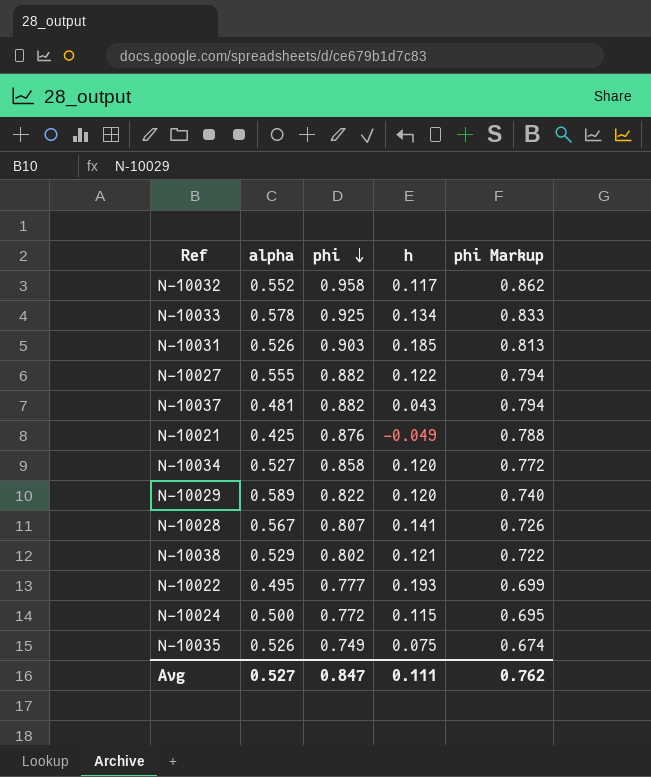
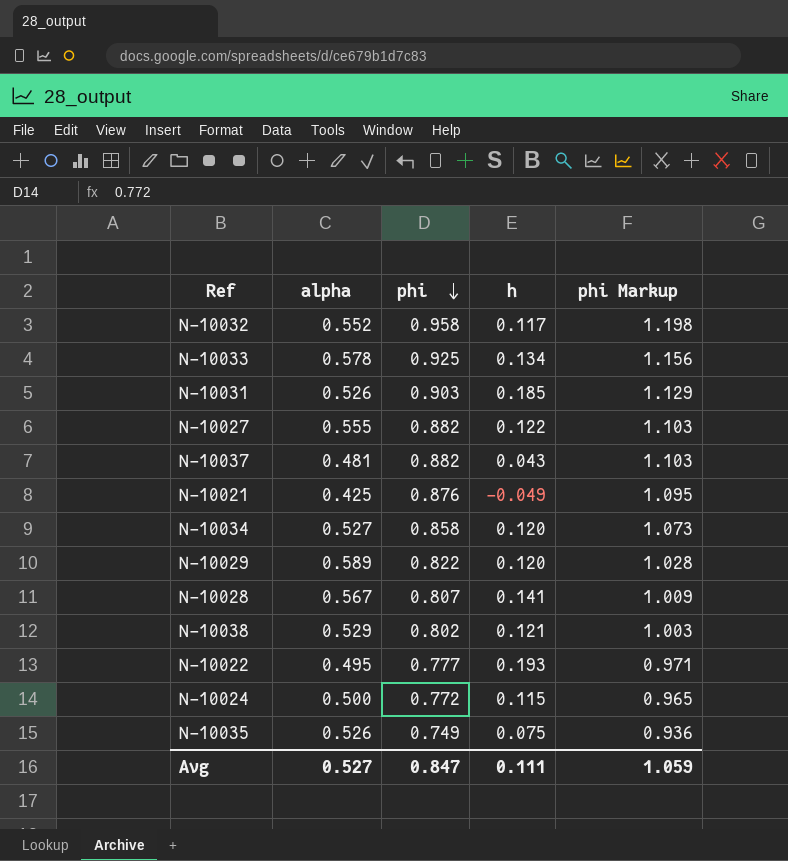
column phi Markup | formula: [phi] * 0.9 -> [phi] * 1.25
Avg | phi Markup: 0.762 -> 1.059

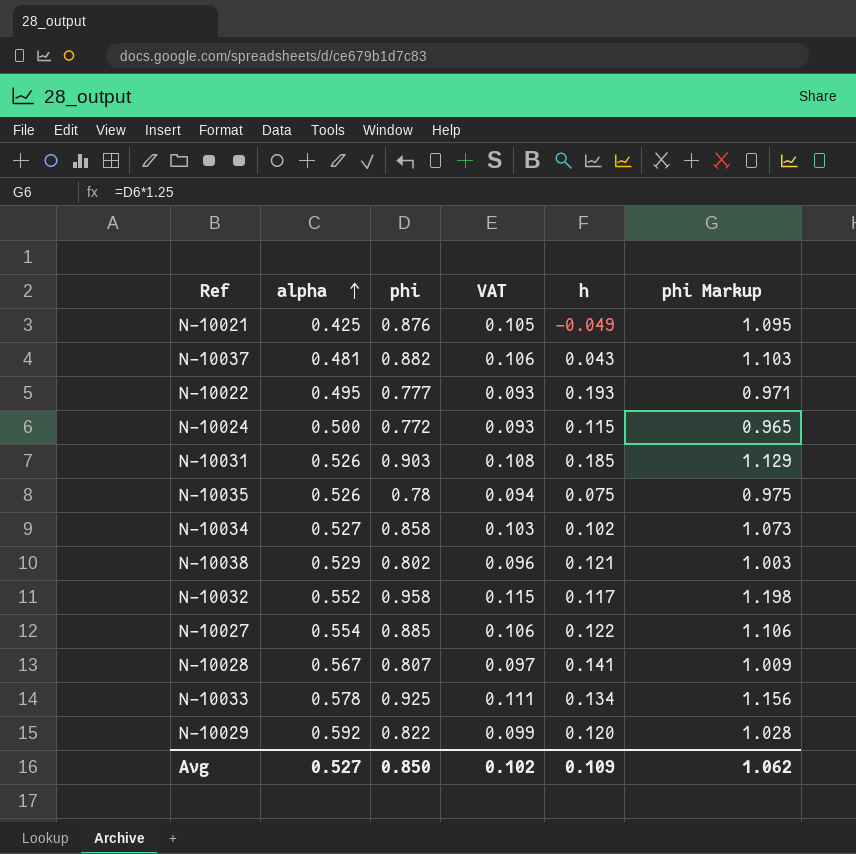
row order: phi descending -> alpha ascending
column VAT | formula: none -> [phi] * 0.12
N-10035 | phi: 0.749 -> 0.78
N-10035 | phi Markup: 0.936 -> 0.975
N-10034 | h: 0.120 -> 0.102
N-10027 | alpha: 0.555 -> 0.554
N-10027 | phi: 0.882 -> 0.885
N-10027 | phi Markup: 1.103 -> 1.106
N-10029 | alpha: 0.589 -> 0.592
Avg | phi: 0.847 -> 0.850
Avg | h: 0.111 -> 0.109
Avg | phi Markup: 1.059 -> 1.062

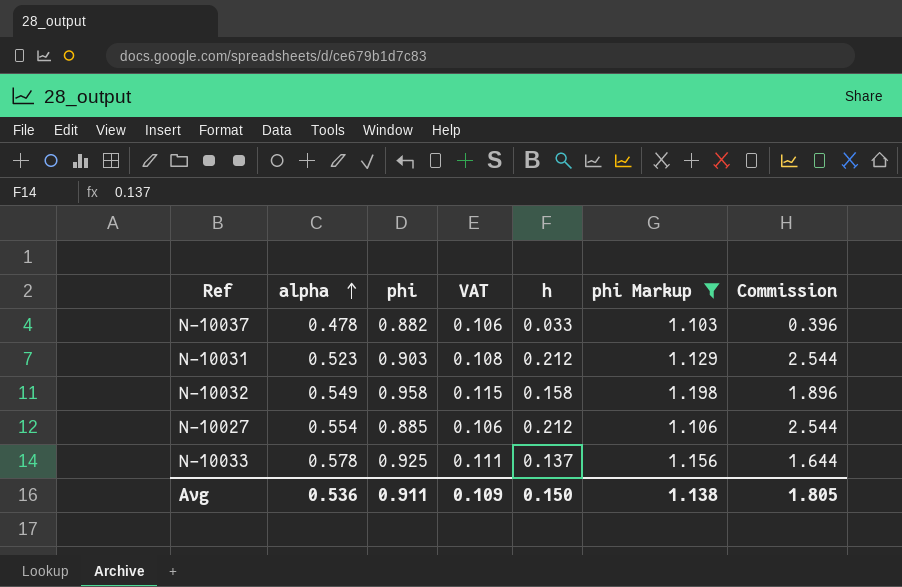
filter: none -> phi Markup >= 1.103
column Commission | formula: none -> [h] * 12
N-10037 | alpha: 0.481 -> 0.478
N-10037 | h: 0.043 -> 0.033
N-10031 | alpha: 0.526 -> 0.523
N-10031 | h: 0.185 -> 0.212
N-10032 | alpha: 0.552 -> 0.549
N-10032 | h: 0.117 -> 0.158
N-10027 | h: 0.122 -> 0.212
N-10033 | h: 0.134 -> 0.137
Avg | alpha: 0.527 -> 0.536
Avg | phi: 0.850 -> 0.911
Avg | VAT: 0.102 -> 0.109
Avg | h: 0.109 -> 0.150
Avg | phi Markup: 1.062 -> 1.138

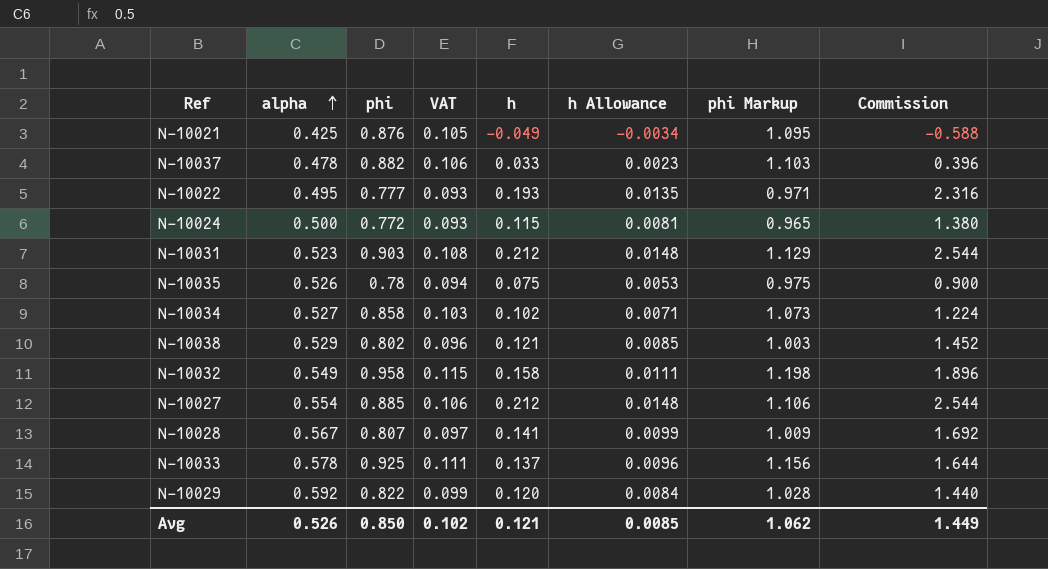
filter: phi Markup >= 1.103 -> none
column h Allowance | formula: none -> [h] * 0.07
Avg | alpha: 0.536 -> 0.526
Avg | phi: 0.911 -> 0.850
Avg | VAT: 0.109 -> 0.102
Avg | h: 0.150 -> 0.121
Avg | phi Markup: 1.138 -> 1.062
Avg | Commission: 1.805 -> 1.449

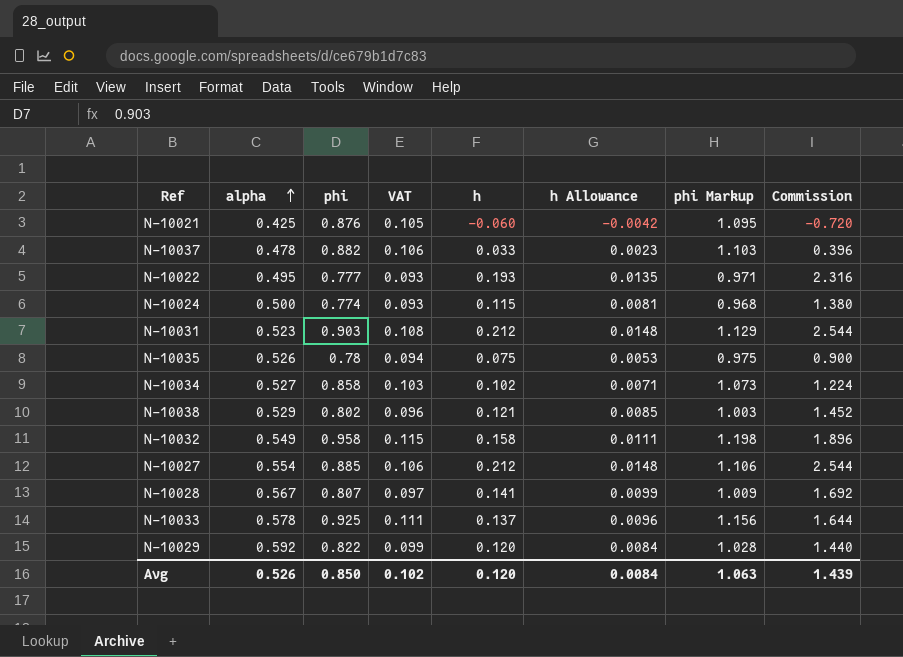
N-10021 | h: -0.049 -> -0.060
N-10021 | h Allowance: -0.0034 -> -0.0042
N-10021 | Commission: -0.588 -> -0.720
N-10024 | phi: 0.772 -> 0.774
N-10024 | phi Markup: 0.965 -> 0.968
Avg | h: 0.121 -> 0.120
Avg | h Allowance: 0.0085 -> 0.0084
Avg | phi Markup: 1.062 -> 1.063
Avg | Commission: 1.449 -> 1.439

